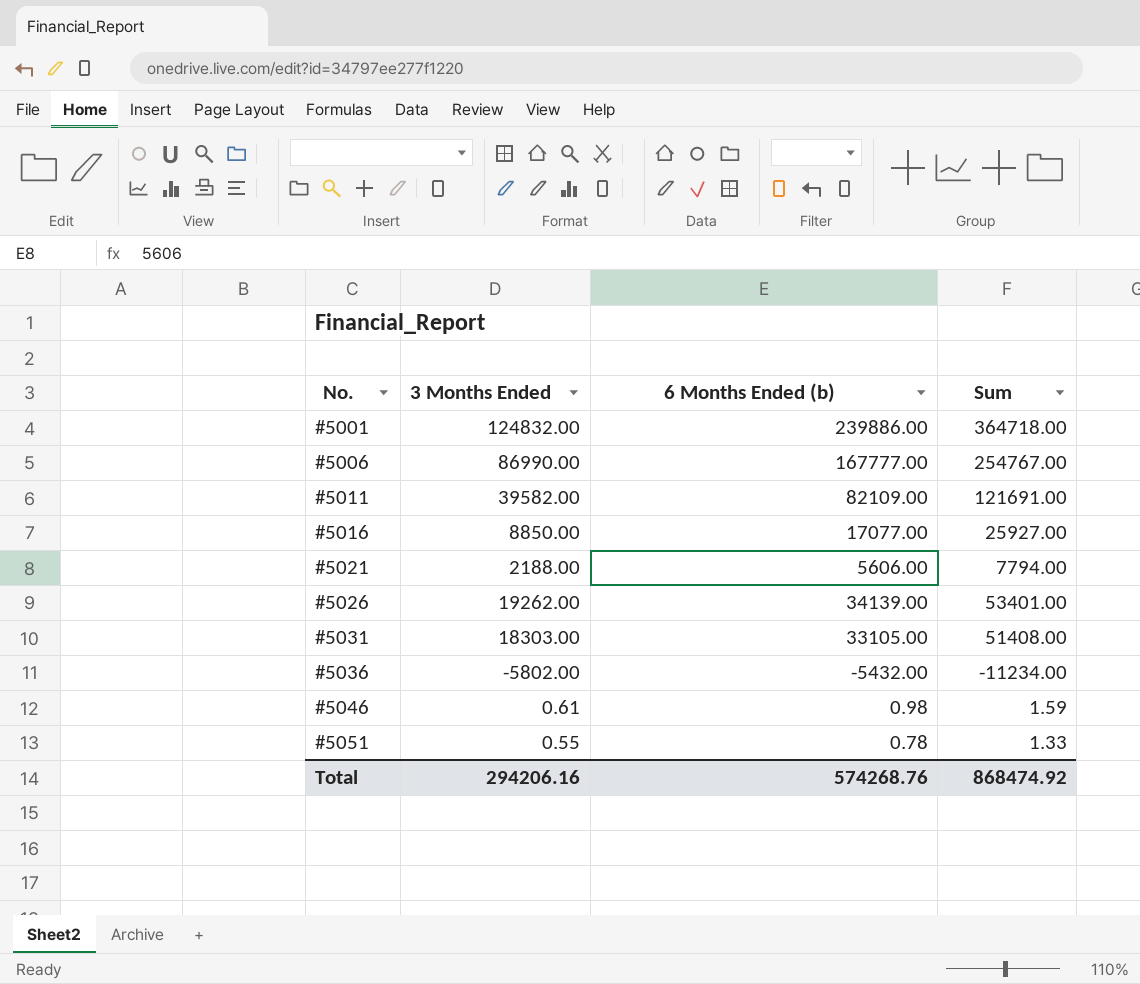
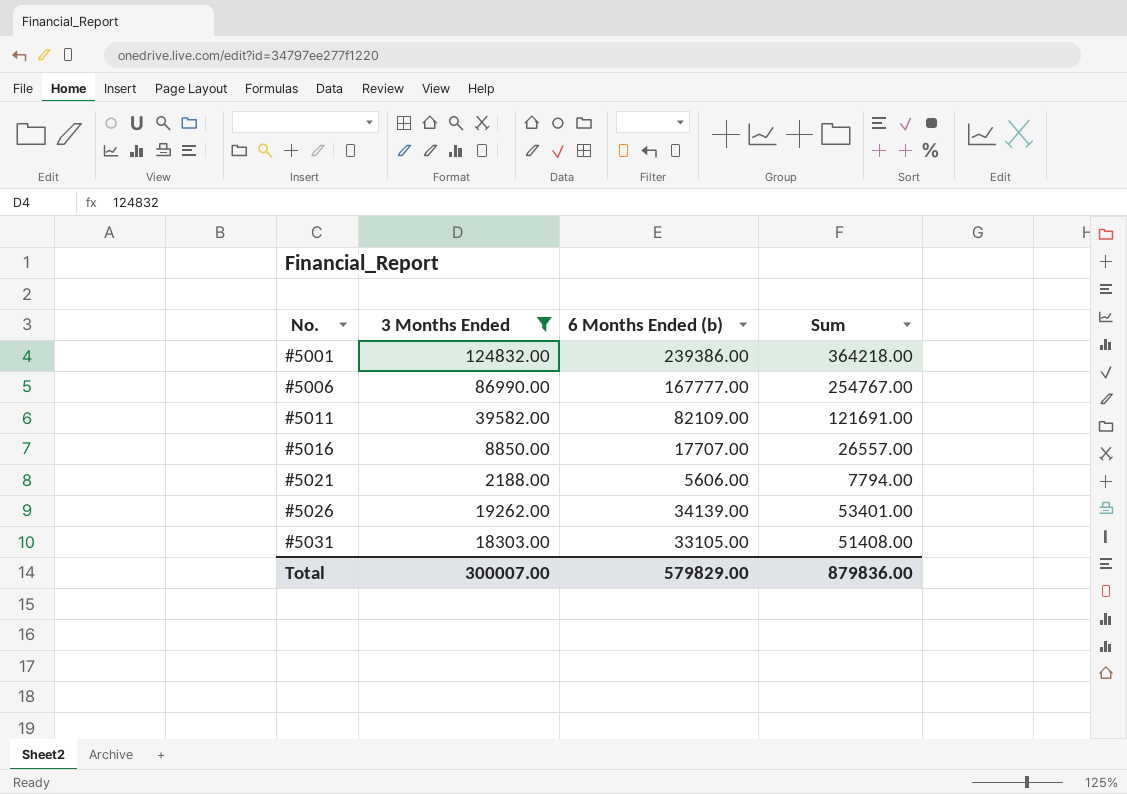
filter: none -> 3 Months Ended >= 2188.00
#5001 | 6 Months Ended (b): 239886.00 -> 239386.00
#5001 | Sum: 364718.00 -> 364218.00
#5016 | 6 Months Ended (b): 17077.00 -> 17707.00
#5016 | Sum: 25927.00 -> 26557.00
Total | 3 Months Ended: 294206.16 -> 300007.00
Total | 6 Months Ended (b): 574268.76 -> 579829.00
Total | Sum: 868474.92 -> 879836.00

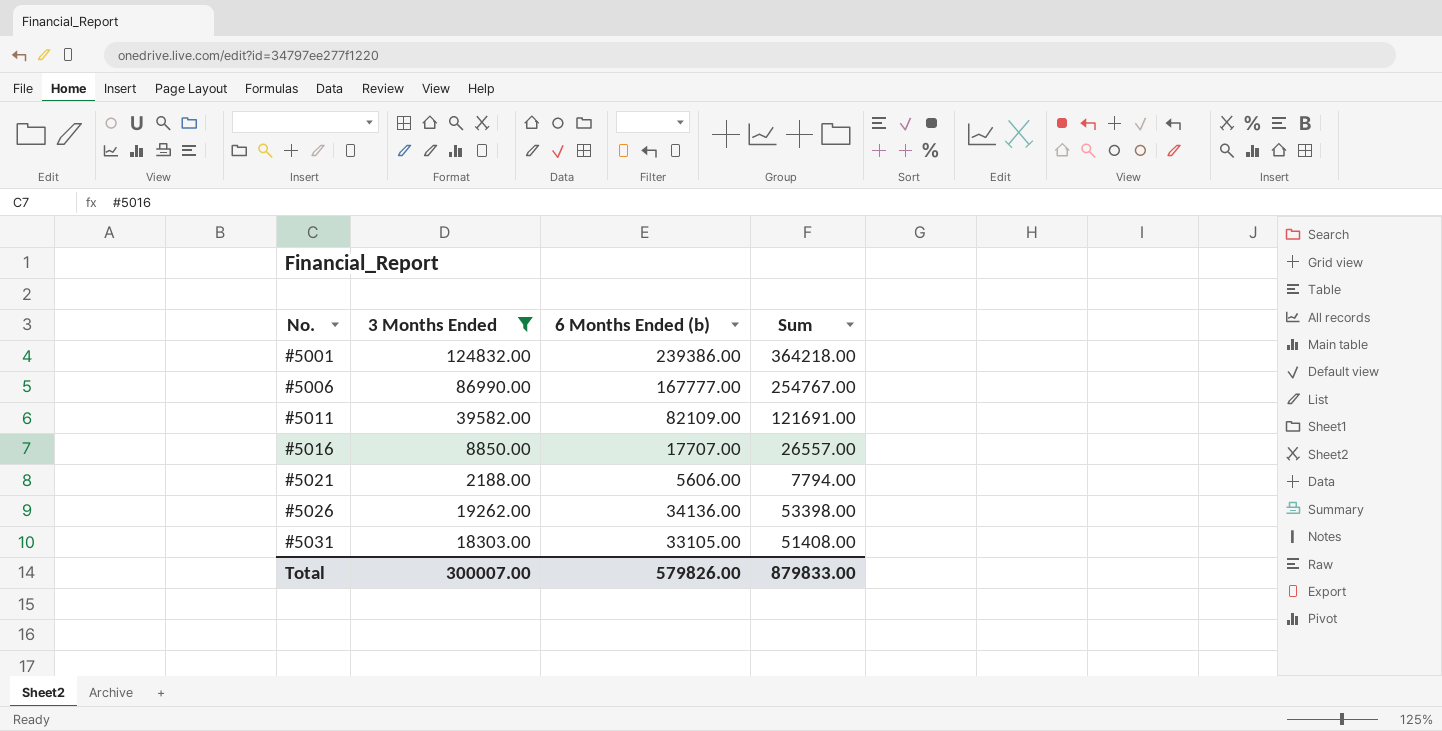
#5026 | 6 Months Ended (b): 34139.00 -> 34136.00
#5026 | Sum: 53401.00 -> 53398.00
Total | 6 Months Ended (b): 579829.00 -> 579826.00
Total | Sum: 879836.00 -> 879833.00

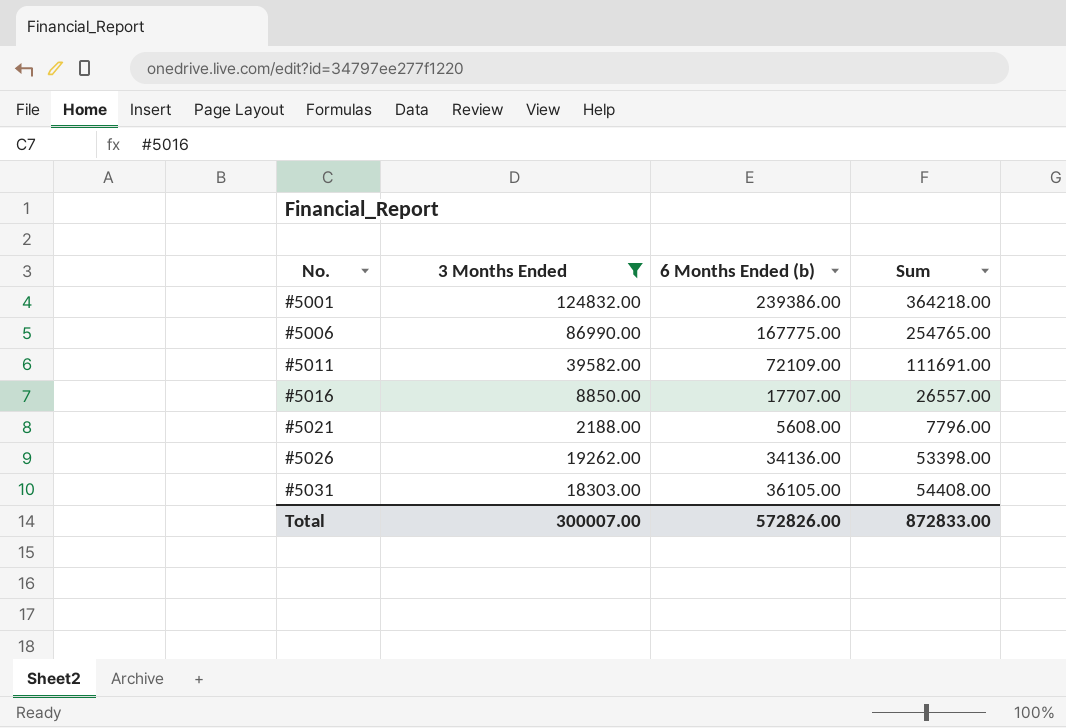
#5006 | 6 Months Ended (b): 167777.00 -> 167775.00
#5006 | Sum: 254767.00 -> 254765.00
#5011 | 6 Months Ended (b): 82109.00 -> 72109.00
#5011 | Sum: 121691.00 -> 111691.00
#5021 | 6 Months Ended (b): 5606.00 -> 5608.00
#5021 | Sum: 7794.00 -> 7796.00
#5031 | 6 Months Ended (b): 33105.00 -> 36105.00
#5031 | Sum: 51408.00 -> 54408.00
Total | 6 Months Ended (b): 579826.00 -> 572826.00
Total | Sum: 879833.00 -> 872833.00

